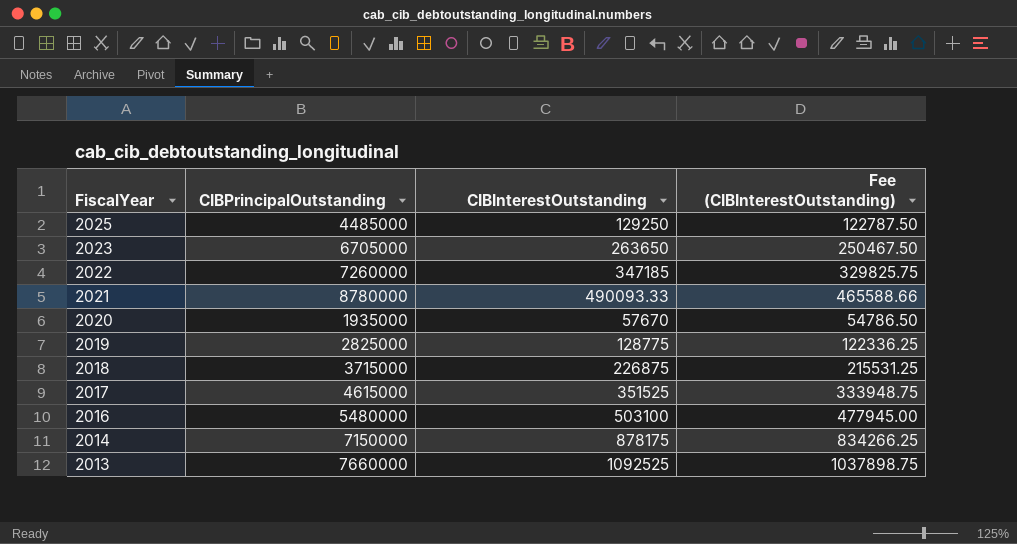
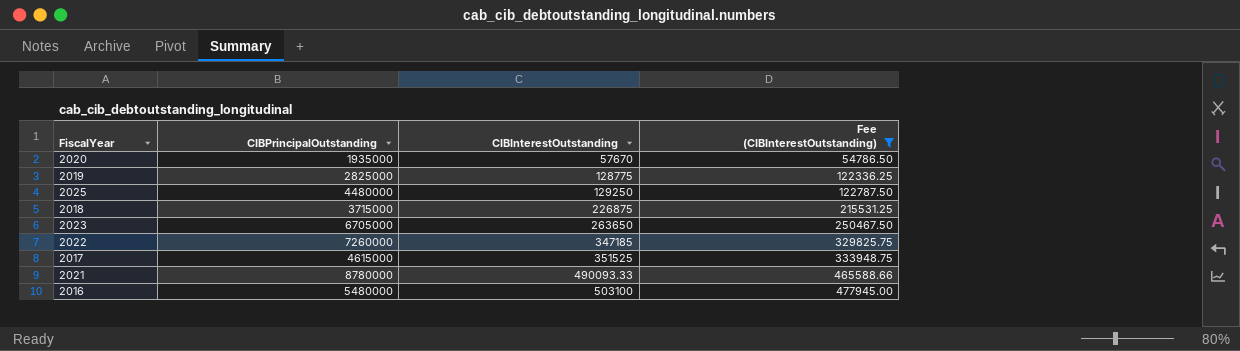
filter: none -> Fee (CIBInterestOutstanding) <= 477945.00
row order: FiscalYear descending -> CIBInterestOutstanding ascending
2025 | CIBPrincipalOutstanding: 4485000 -> 4480000

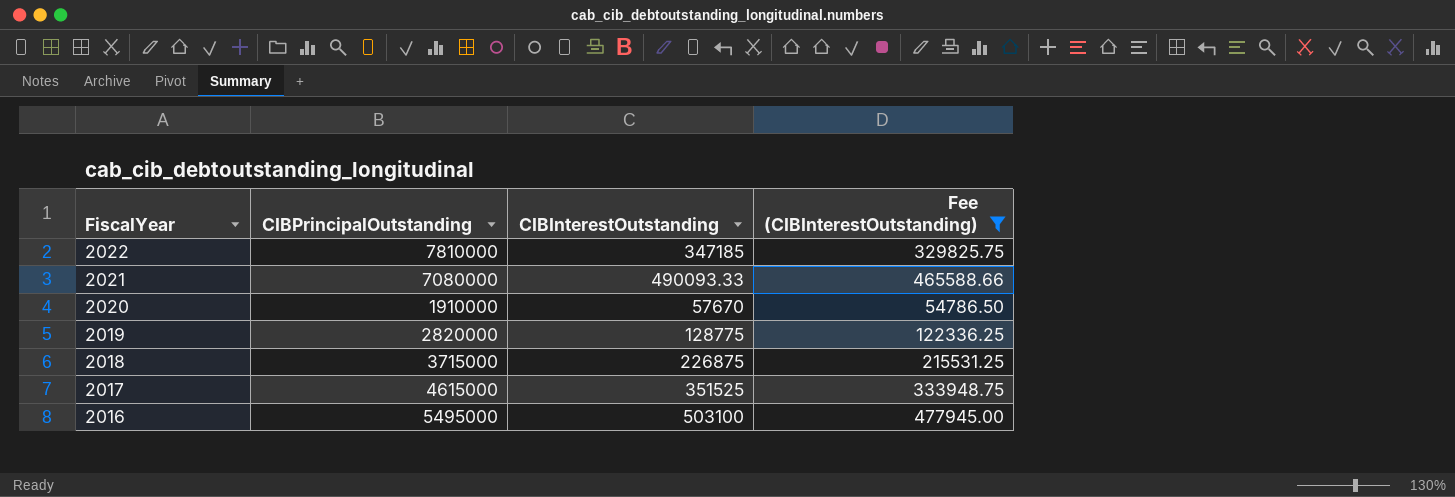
row order: CIBInterestOutstanding ascending -> FiscalYear descending
row 2025: 4480000 | 129250 | 122787.50 -> none
row 2023: 6705000 | 263650 | 250467.50 -> none
2022 | CIBPrincipalOutstanding: 7260000 -> 7810000
2021 | CIBPrincipalOutstanding: 8780000 -> 7080000
2020 | CIBPrincipalOutstanding: 1935000 -> 1910000
2019 | CIBPrincipalOutstanding: 2825000 -> 2820000
2016 | CIBPrincipalOutstanding: 5480000 -> 5495000

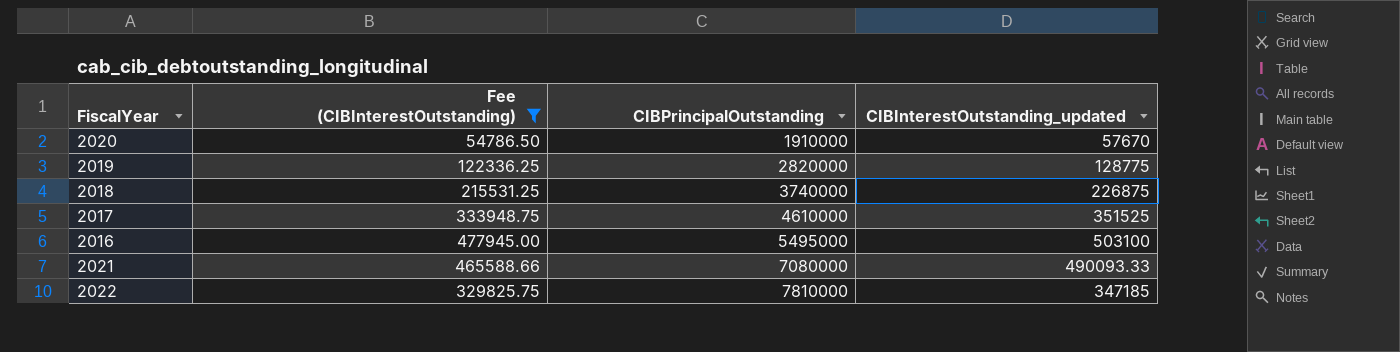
row order: FiscalYear descending -> CIBPrincipalOutstanding ascending
column Fee (CIBInterestOutstanding) | position: 4 -> 2
column name: CIBInterestOutstanding -> CIBInterestOutstanding_updated
2018 | CIBPrincipalOutstanding: 3715000 -> 3740000
2017 | CIBPrincipalOutstanding: 4615000 -> 4610000

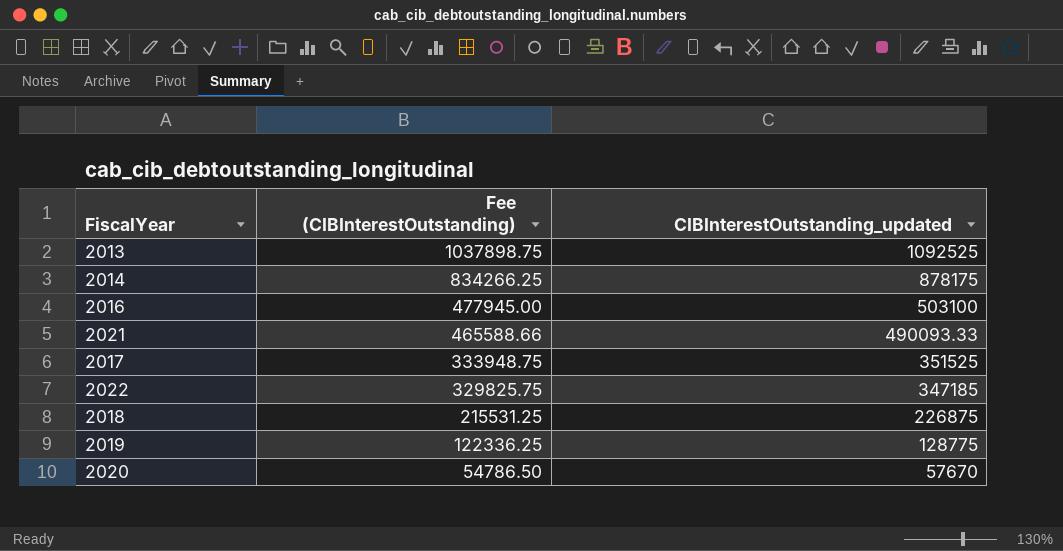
filter: Fee (CIBInterestOutstanding) <= 477945.00 -> none
row order: CIBPrincipalOutstanding ascending -> Fee (CIBInterestOutstanding) descending
column CIBPrincipalOutstanding | position: 3 -> none

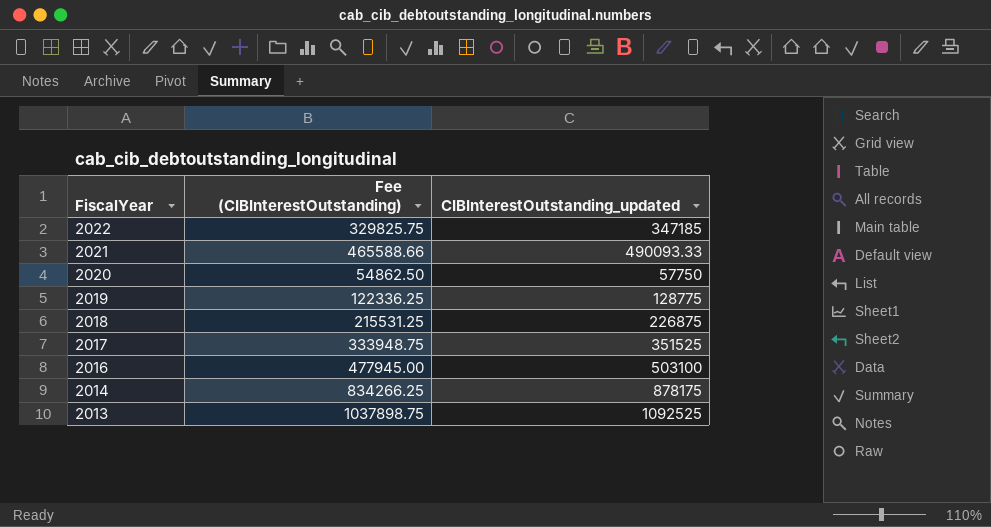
row order: Fee (CIBInterestOutstanding) descending -> FiscalYear descending
2020 | Fee (CIBInterestOutstanding): 54786.50 -> 54862.50
2020 | CIBInterestOutstanding_updated: 57670 -> 57750

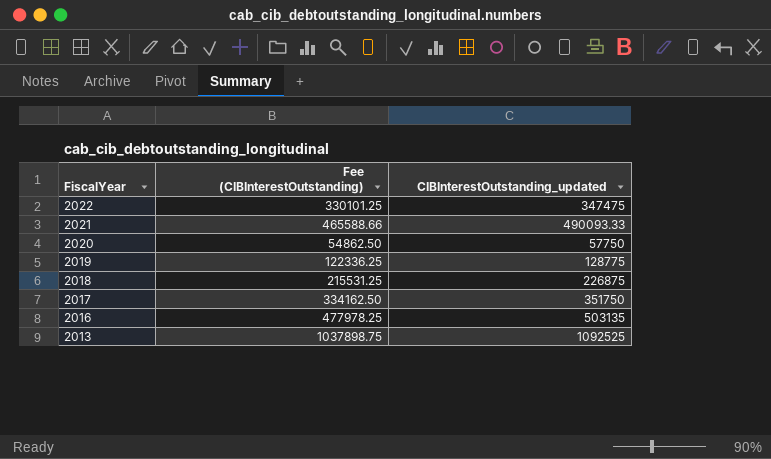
row 2014: 834266.25 | 878175 -> none
2022 | Fee (CIBInterestOutstanding): 329825.75 -> 330101.25
2022 | CIBInterestOutstanding_updated: 347185 -> 347475
2017 | Fee (CIBInterestOutstanding): 333948.75 -> 334162.50
2017 | CIBInterestOutstanding_updated: 351525 -> 351750
2016 | Fee (CIBInterestOutstanding): 477945.00 -> 477978.25
2016 | CIBInterestOutstanding_updated: 503100 -> 503135

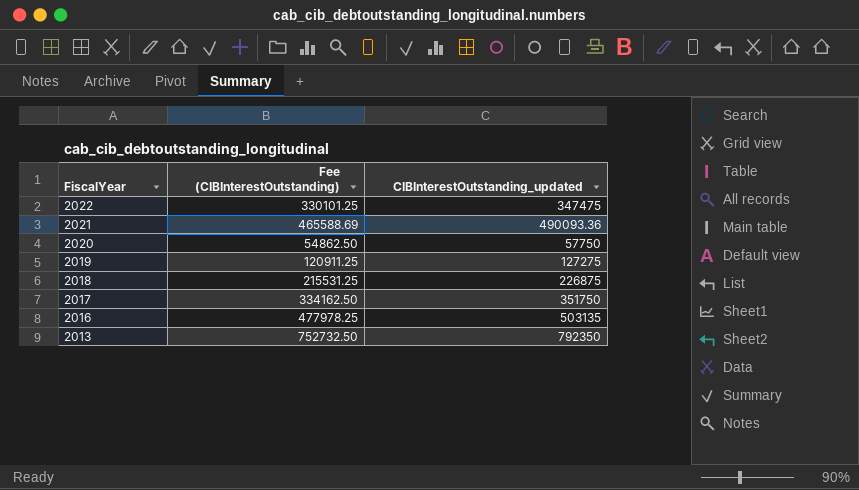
2021 | Fee (CIBInterestOutstanding): 465588.66 -> 465588.69
2021 | CIBInterestOutstanding_updated: 490093.33 -> 490093.36
2019 | Fee (CIBInterestOutstanding): 122336.25 -> 120911.25
2019 | CIBInterestOutstanding_updated: 128775 -> 127275
2013 | Fee (CIBInterestOutstanding): 1037898.75 -> 752732.50
2013 | CIBInterestOutstanding_updated: 1092525 -> 792350

